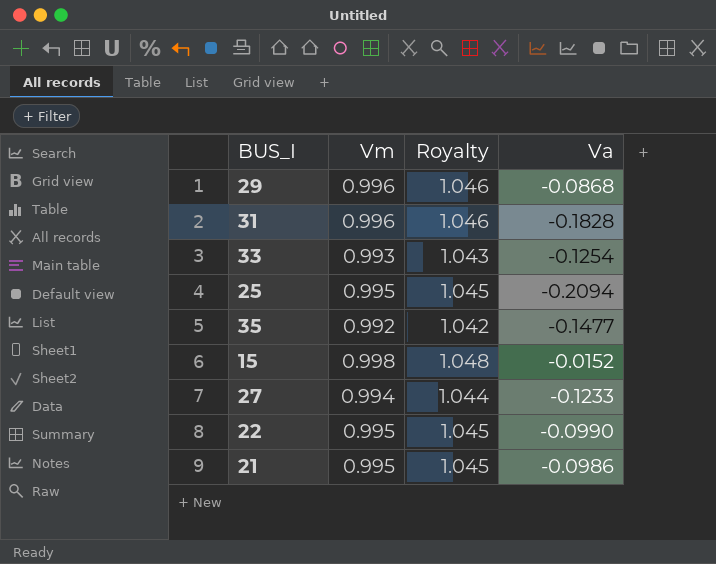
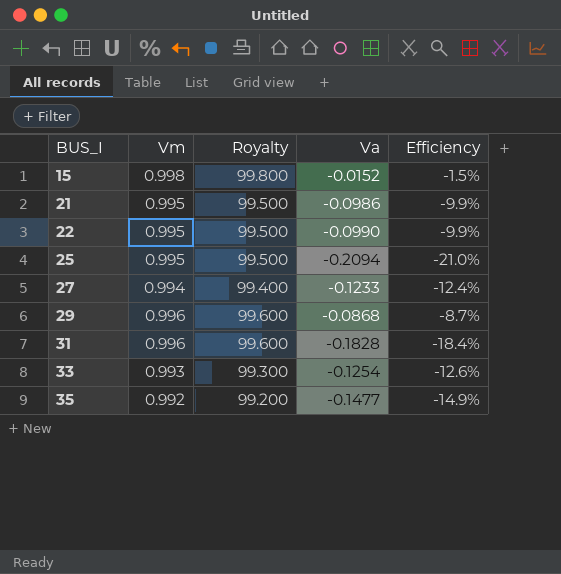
row order: none -> BUS_I ascending
column Royalty | formula: [Vm] * 1.05 -> [Vm] * 100
column Efficiency | formula: none -> [Va] / [Vm]

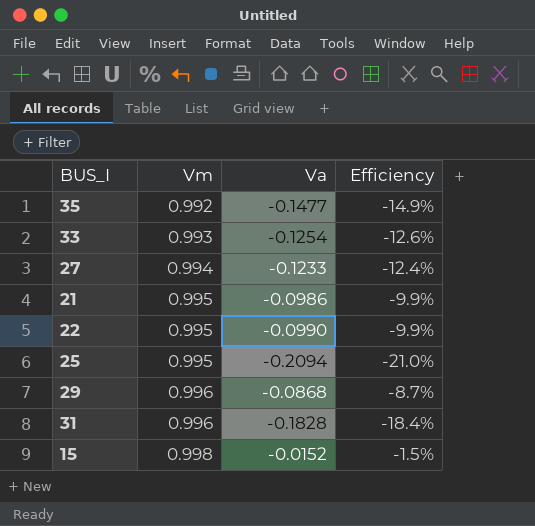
row order: BUS_I ascending -> Vm ascending
column Royalty | formula: [Vm] * 100 -> none

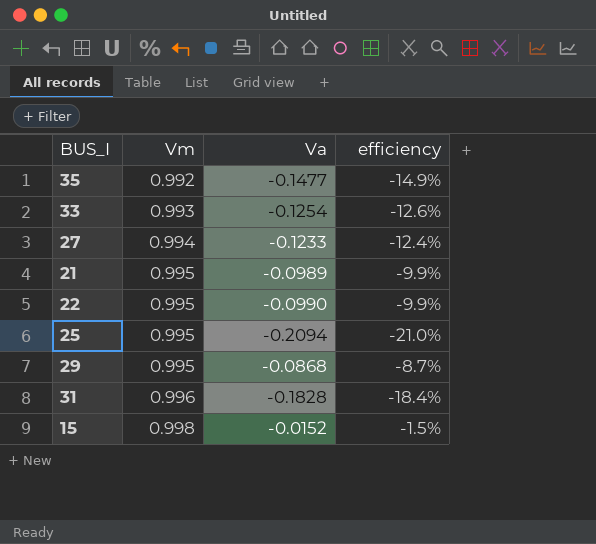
column name: Efficiency -> efficiency
21 | Va: -0.0986 -> -0.0989
29 | Vm: 0.996 -> 0.995

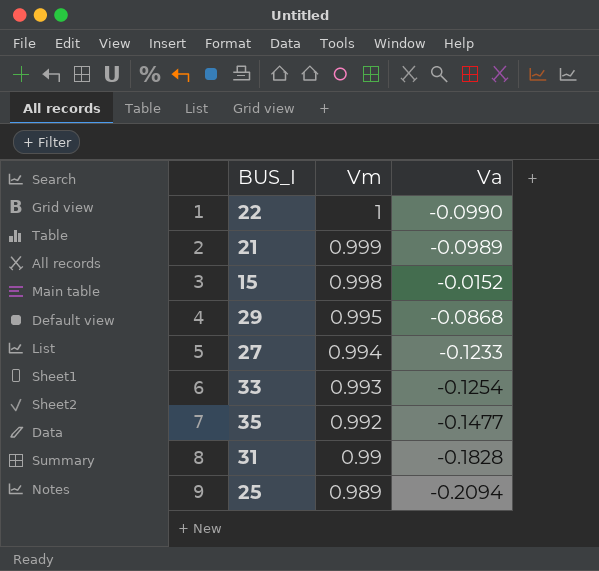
row order: Vm ascending -> Vm descending
column efficiency | formula: [Va] / [Vm] -> none
22 | Vm: 0.995 -> 1
21 | Vm: 0.995 -> 0.999
31 | Vm: 0.996 -> 0.99
25 | Vm: 0.995 -> 0.989

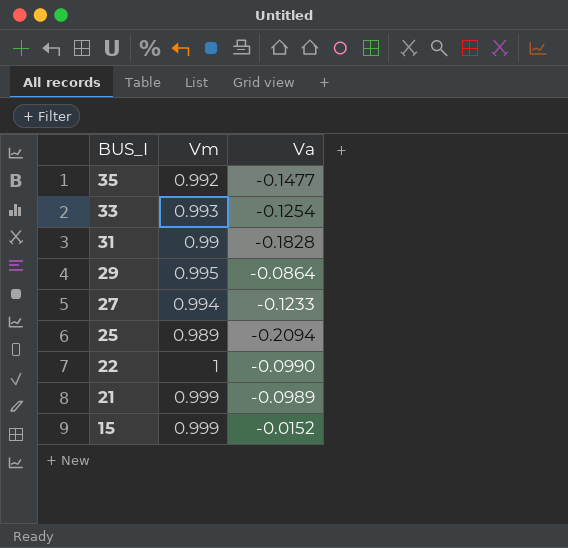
row order: Vm descending -> BUS_I descending
29 | Va: -0.0868 -> -0.0864
15 | Vm: 0.998 -> 0.999

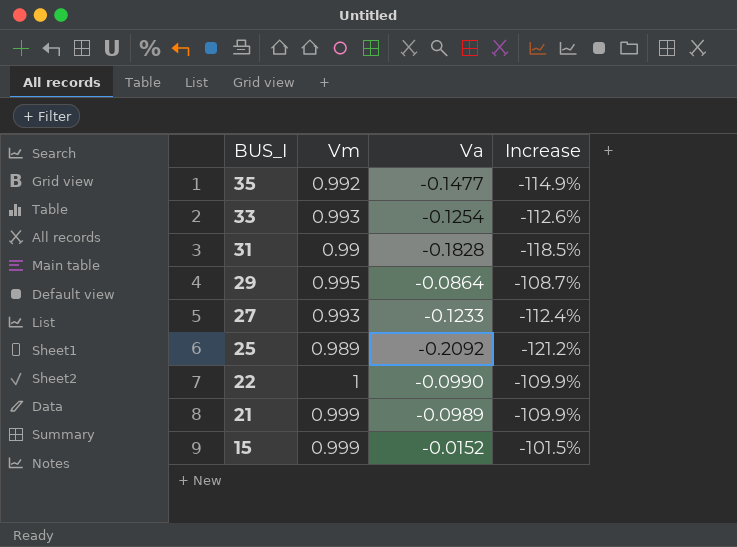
column Increase | formula: none -> ([Va] - [Vm]) / [Vm]
27 | Vm: 0.994 -> 0.993
25 | Va: -0.2094 -> -0.2092

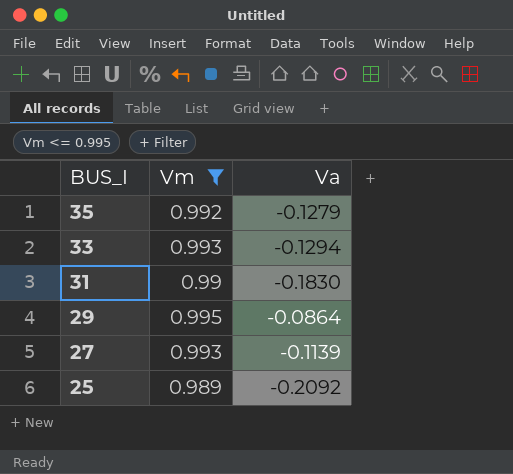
filter: none -> Vm <= 0.995
column Increase | formula: ([Va] - [Vm]) / [Vm] -> none
35 | Va: -0.1477 -> -0.1279
33 | Va: -0.1254 -> -0.1294
31 | Va: -0.1828 -> -0.1830
27 | Va: -0.1233 -> -0.1139

